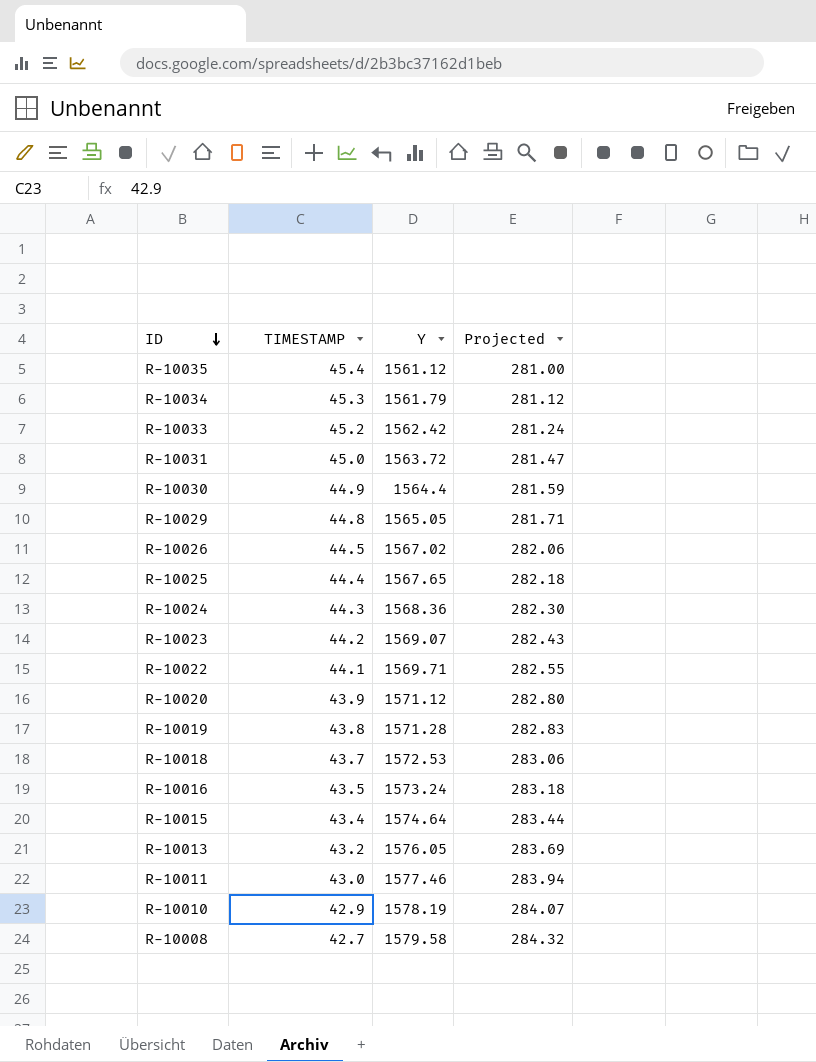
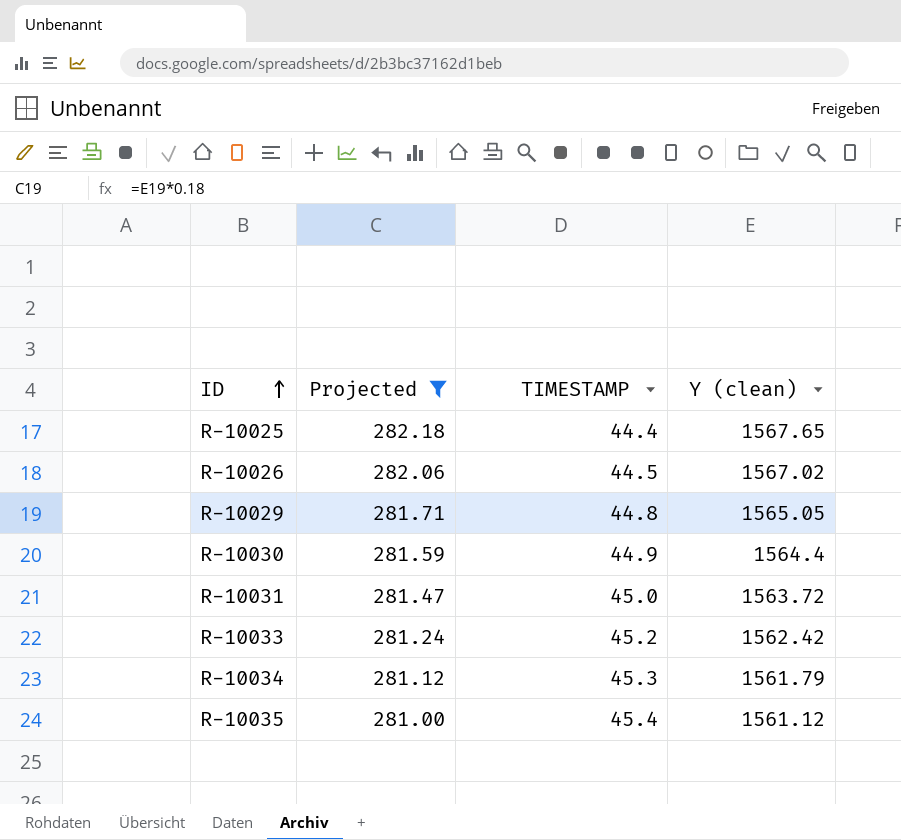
filter: none -> Projected <= 282.18
row order: ID descending -> ID ascending
column Projected | position: 4 -> 2
column name: Y -> Y (clean)

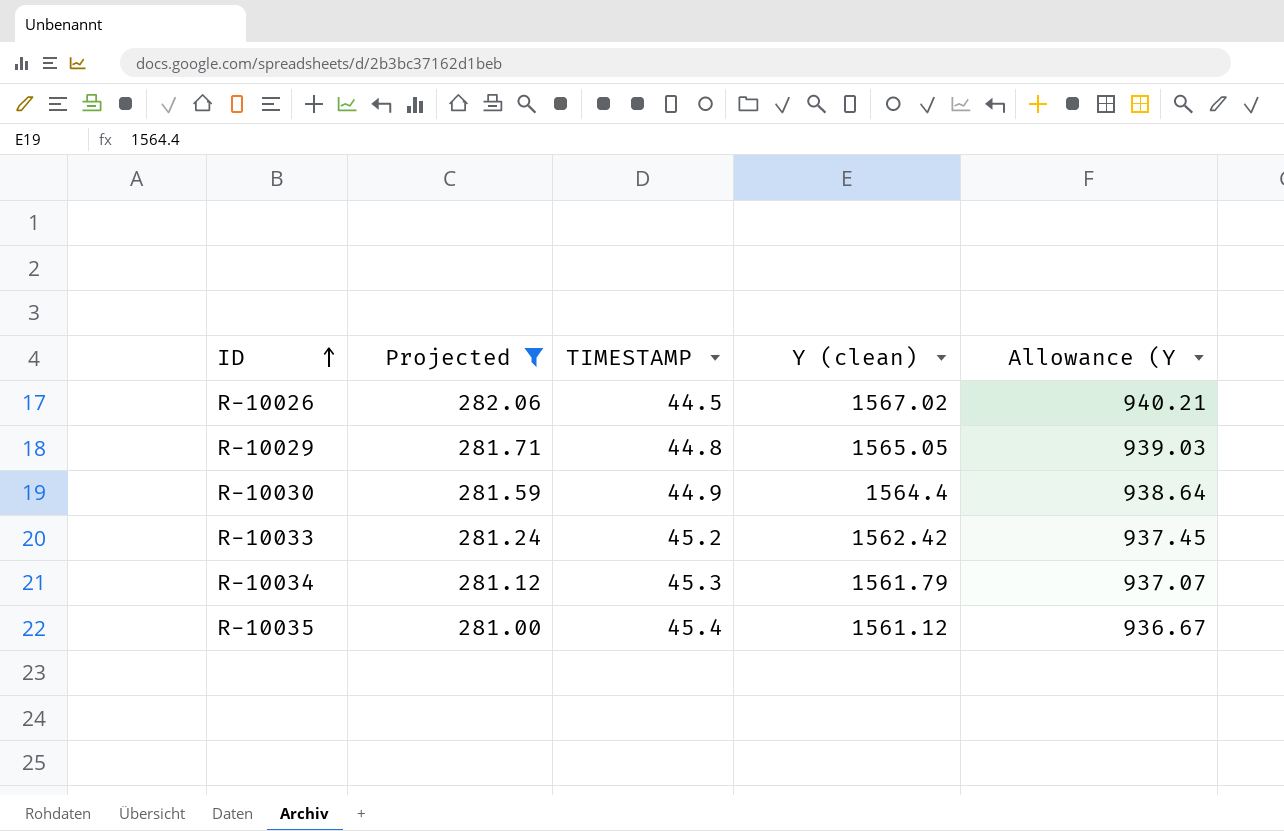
column Allowance (Y | formula: none -> [Y (clean)] * 0.6
row R-10025: 282.18 | 44.4 | 1567.65 -> none
row R-10031: 281.47 | 45.0 | 1563.72 -> none

